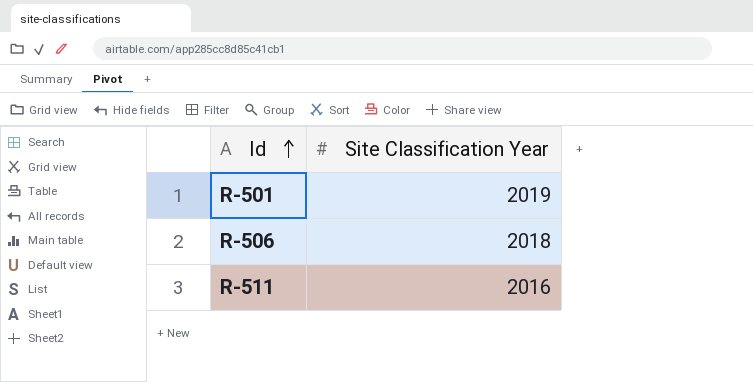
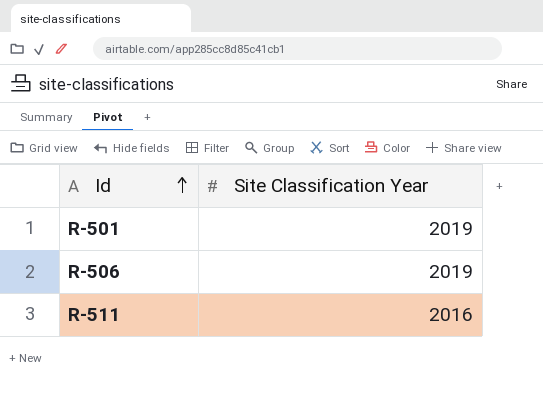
R-506 | Site Classification Year: 2018 -> 2019

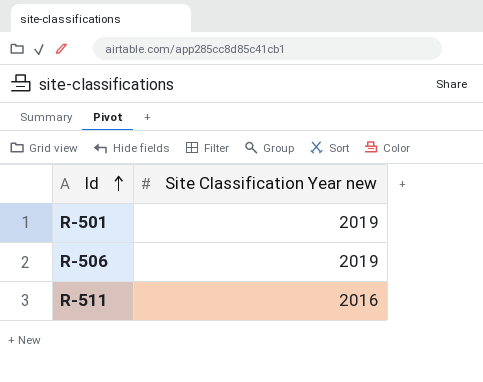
column name: Site Classification Year -> Site Classification Year new

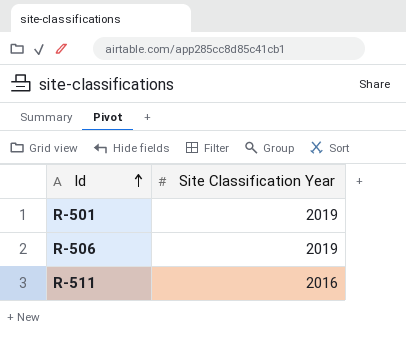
column name: Site Classification Year new -> Site Classification Year

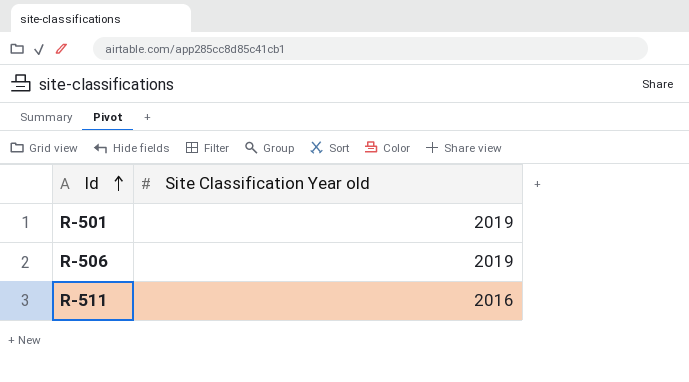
column name: Site Classification Year -> Site Classification Year old

